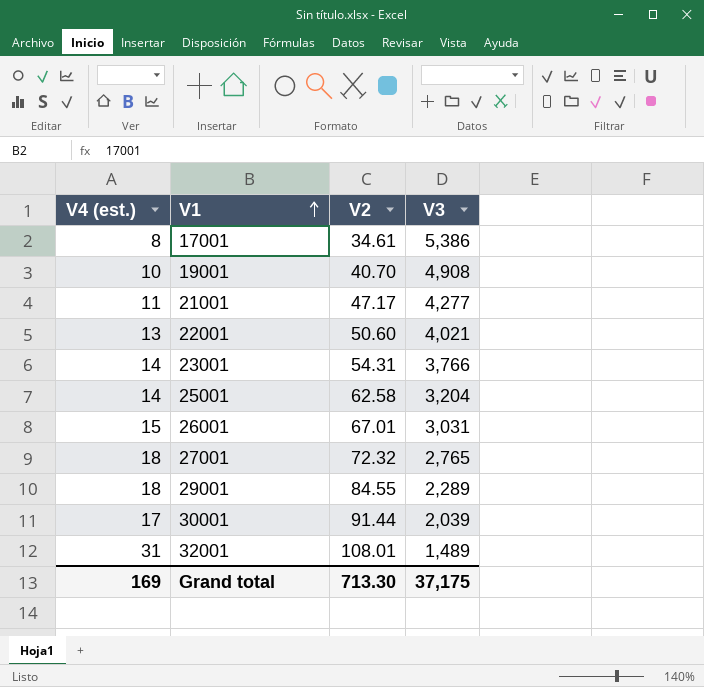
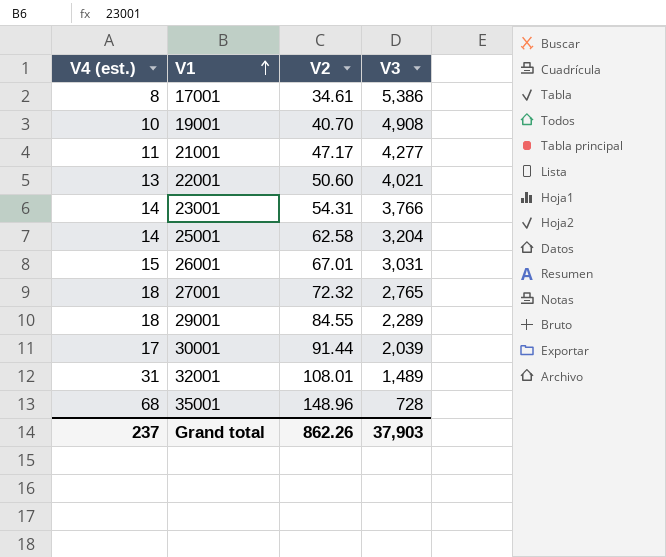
row 35001: none -> 68 | 148.96 | 728
Grand total | V4 (est.): 169 -> 237
Grand total | V2: 713.30 -> 862.26
Grand total | V3: 37,175 -> 37,903

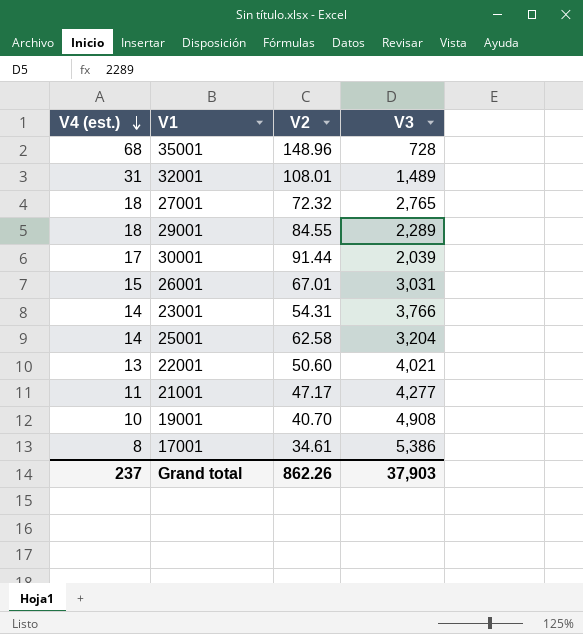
row order: V1 ascending -> V4 (est.) descending

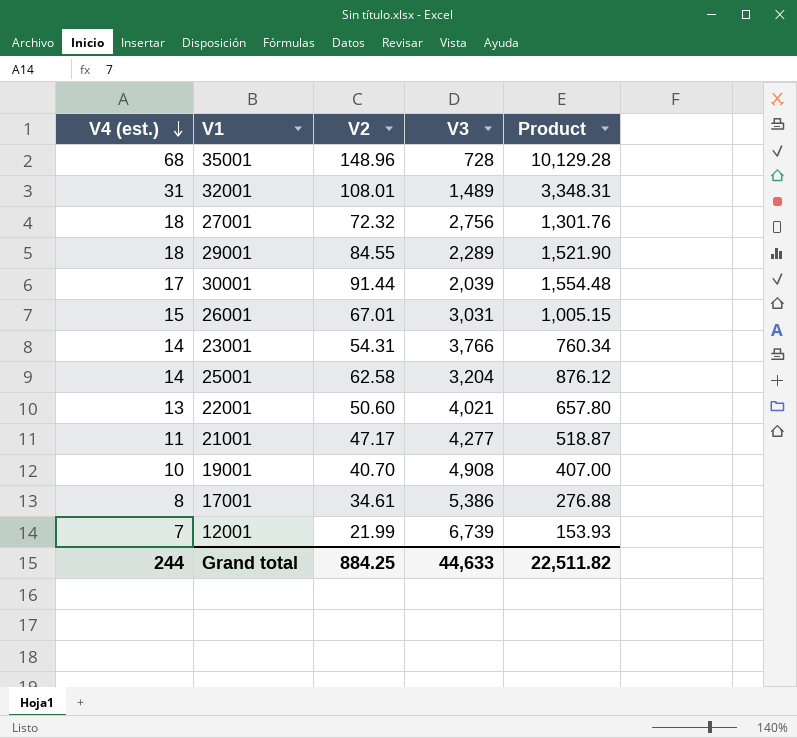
column Product | formula: none -> [V4 (est.)] * [V2]
27001 | V3: 2,765 -> 2,756
row 12001: none -> 7 | 21.99 | 6,739 | 153.93
Grand total | V4 (est.): 237 -> 244
Grand total | V2: 862.26 -> 884.25
Grand total | V3: 37,903 -> 44,633

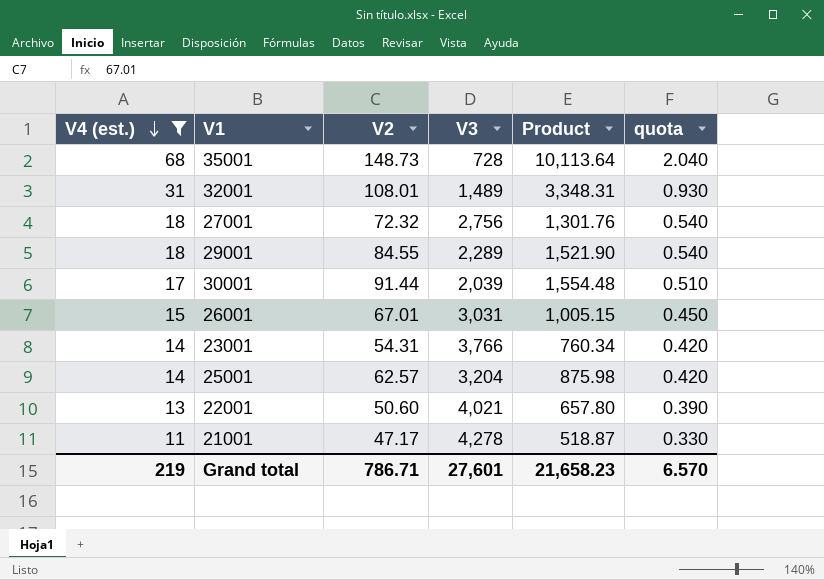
filter: none -> V4 (est.) >= 11
column quota | formula: none -> [V4 (est.)] * 0.03
35001 | V2: 148.96 -> 148.73
35001 | Product: 10,129.28 -> 10,113.64
25001 | V2: 62.58 -> 62.57
25001 | Product: 876.12 -> 875.98
21001 | V3: 4,277 -> 4,278
Grand total | V4 (est.): 244 -> 219
Grand total | V2: 884.25 -> 786.71
Grand total | V3: 44,633 -> 27,601
Grand total | Product: 22,511.82 -> 21,658.23

